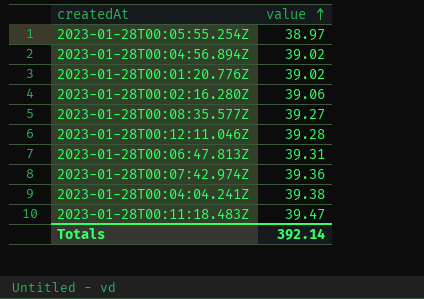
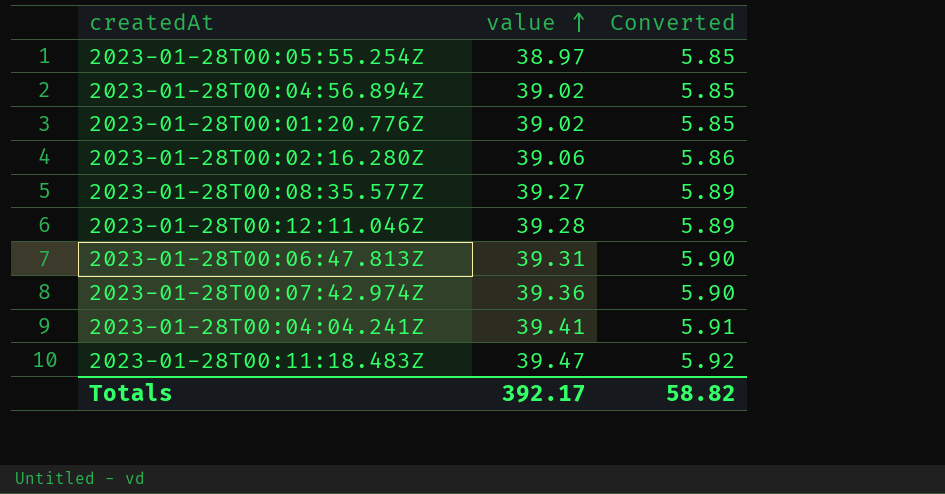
column Converted | formula: none -> [value] * 0.15
2023-01-28T00:04:04.241Z | value: 39.38 -> 39.41
Totals | value: 392.14 -> 392.17

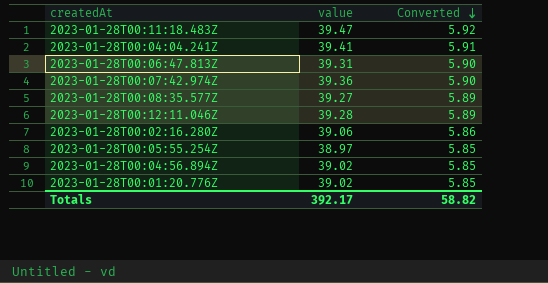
row order: value ascending -> Converted descending

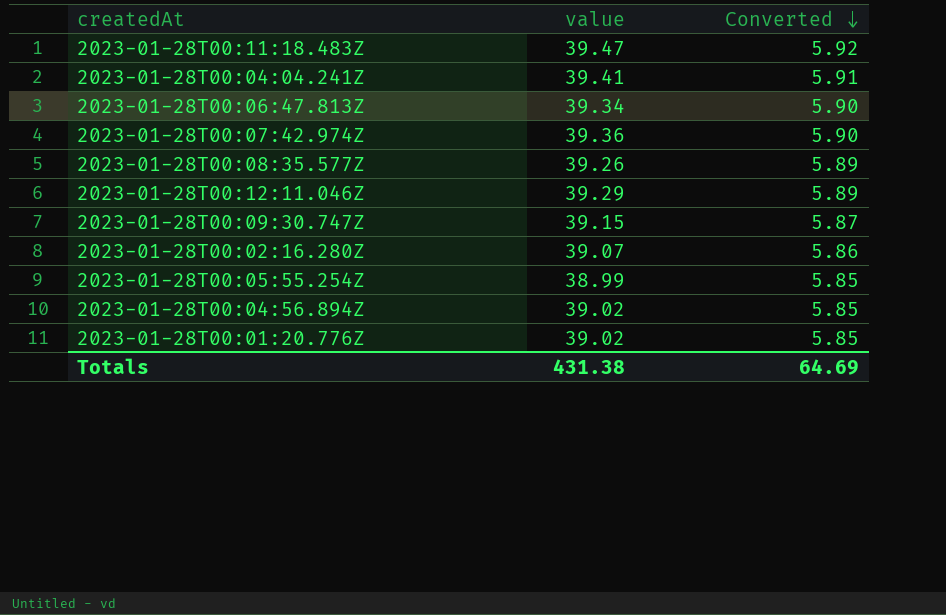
2023-01-28T00:06:47.813Z | value: 39.31 -> 39.34
2023-01-28T00:08:35.577Z | value: 39.27 -> 39.26
2023-01-28T00:12:11.046Z | value: 39.28 -> 39.29
row 2023-01-28T00:09:30.747Z: none -> 39.15 | 5.87
2023-01-28T00:02:16.280Z | value: 39.06 -> 39.07
2023-01-28T00:05:55.254Z | value: 38.97 -> 38.99
Totals | value: 392.17 -> 431.38
Totals | Converted: 58.82 -> 64.69

